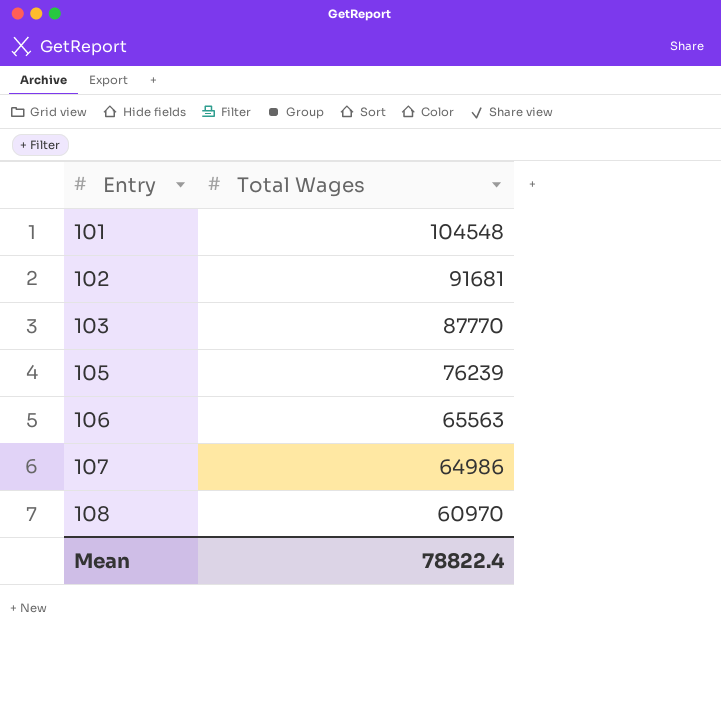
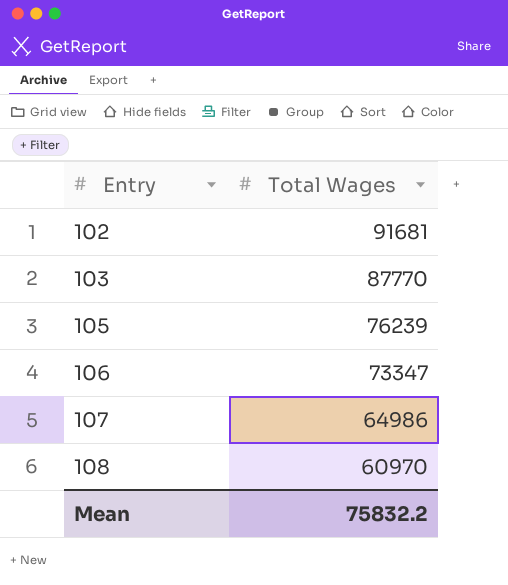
row 101: 104548 -> none
106 | Total Wages: 65563 -> 73347
Mean | Total Wages: 78822.4 -> 75832.2

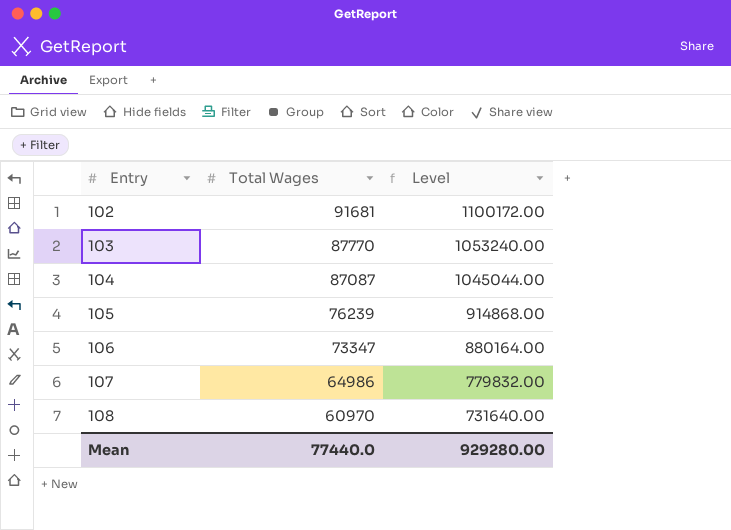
column Level | formula: none -> [Total Wages] * 12
row 104: none -> 87087 | 1045044.00
Mean | Total Wages: 75832.2 -> 77440.0

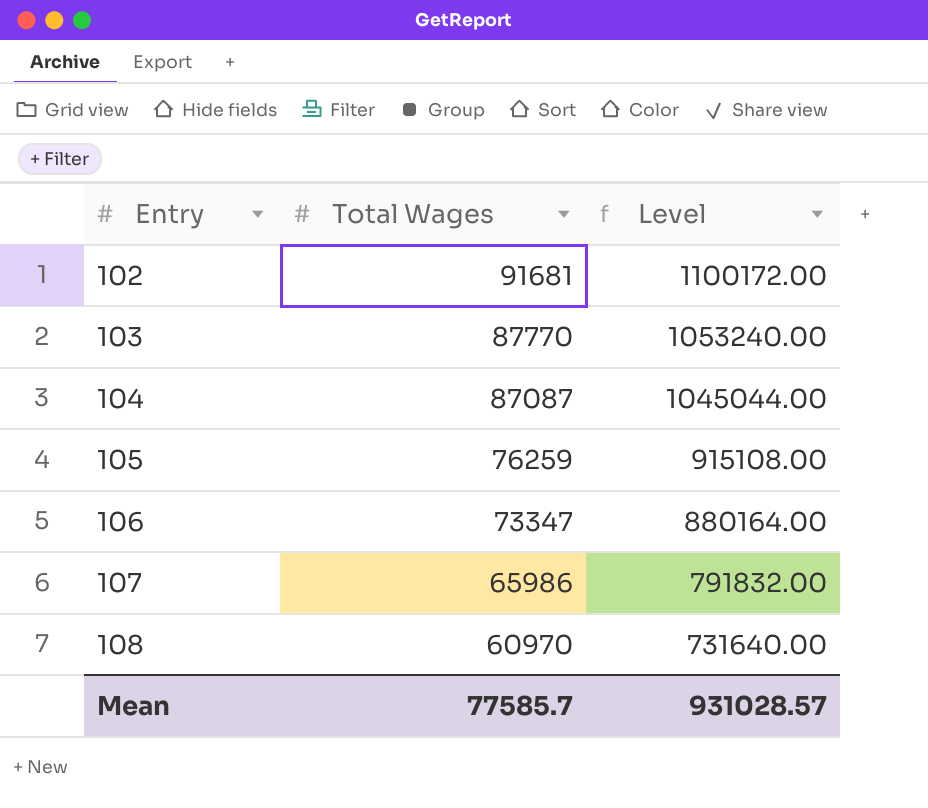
105 | Total Wages: 76239 -> 76259
105 | Level: 914868.00 -> 915108.00
107 | Total Wages: 64986 -> 65986
107 | Level: 779832.00 -> 791832.00
Mean | Total Wages: 77440.0 -> 77585.7
Mean | Level: 929280.00 -> 931028.57

